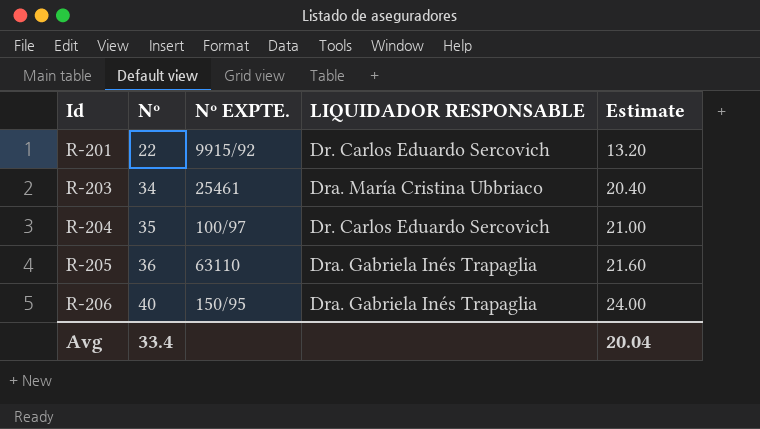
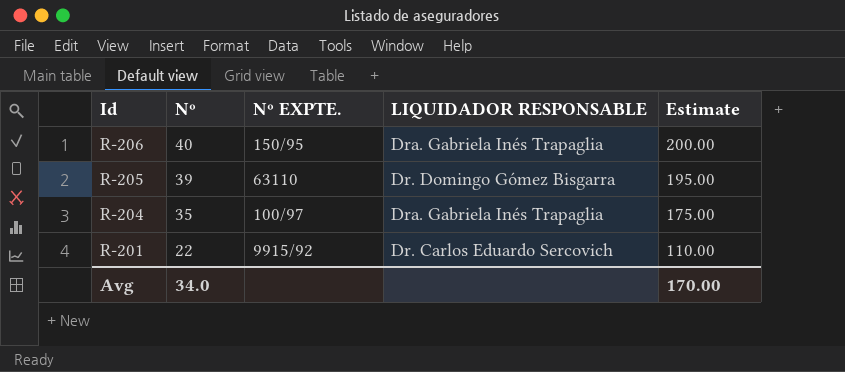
row order: Id ascending -> Id descending
column Estimate | formula: [Nº] * 0.6 -> [Nº] * 5
row R-203: 34 | 25461 | Dra. María Cristina Ubbriaco | 20.40 -> none
R-205 | Nº: 36 -> 39
R-205 | LIQUIDADOR RESPONSABLE: Dra. Gabriela Inés Trapaglia -> Dr. Domingo Gómez Bisgarra
R-204 | LIQUIDADOR RESPONSABLE: Dr. Carlos Eduardo Sercovich -> Dra. Gabriela Inés Trapaglia
Avg | Nº: 33.4 -> 34.0
Avg | Estimate: 20.04 -> 170.00

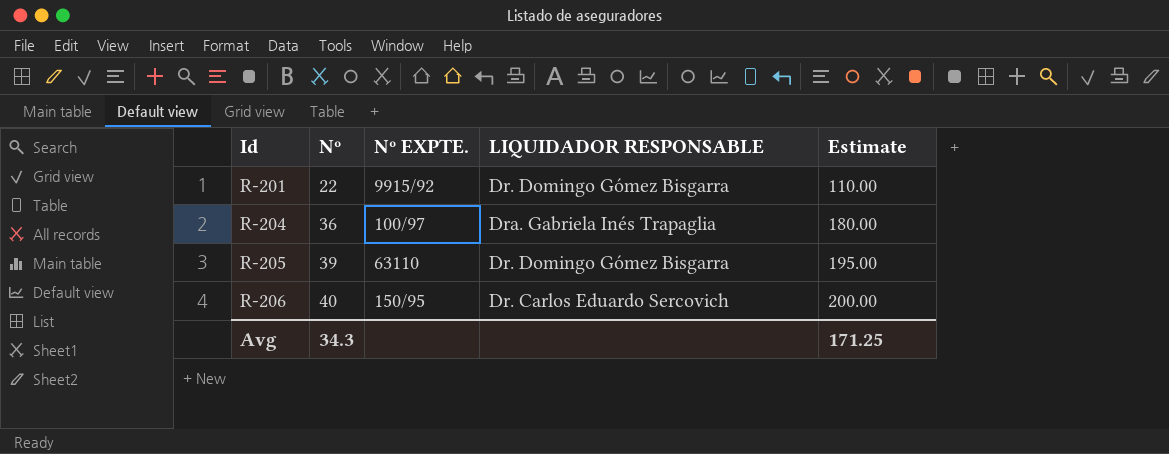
row order: Id descending -> Id ascending
R-201 | LIQUIDADOR RESPONSABLE: Dr. Carlos Eduardo Sercovich -> Dr. Domingo Gómez Bisgarra
R-204 | Nº: 35 -> 36
R-204 | Estimate: 175.00 -> 180.00
R-206 | LIQUIDADOR RESPONSABLE: Dra. Gabriela Inés Trapaglia -> Dr. Carlos Eduardo Sercovich
Avg | Nº: 34.0 -> 34.3
Avg | Estimate: 170.00 -> 171.25

